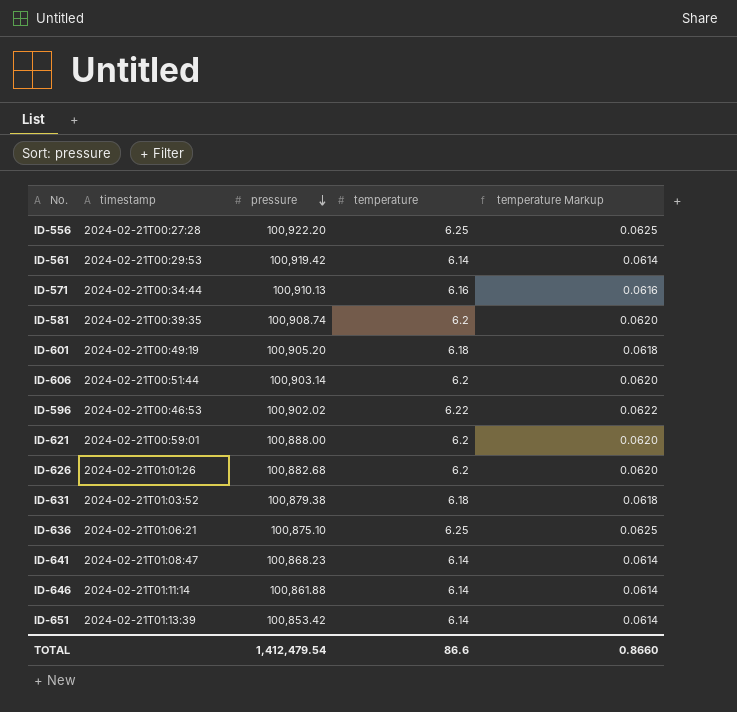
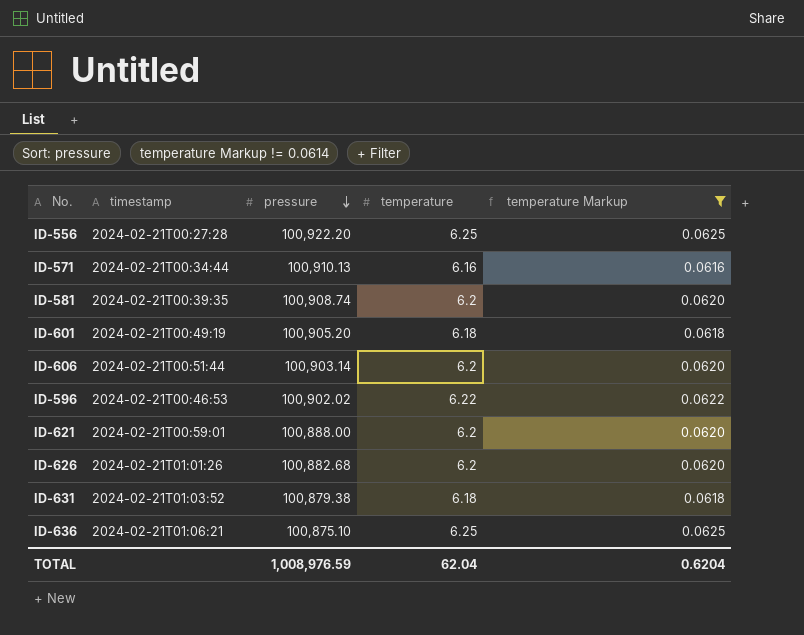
filter: none -> temperature Markup != 0.0614
TOTAL | pressure: 1,412,479.54 -> 1,008,976.59
TOTAL | temperature: 86.6 -> 62.04
TOTAL | temperature Markup: 0.8660 -> 0.6204

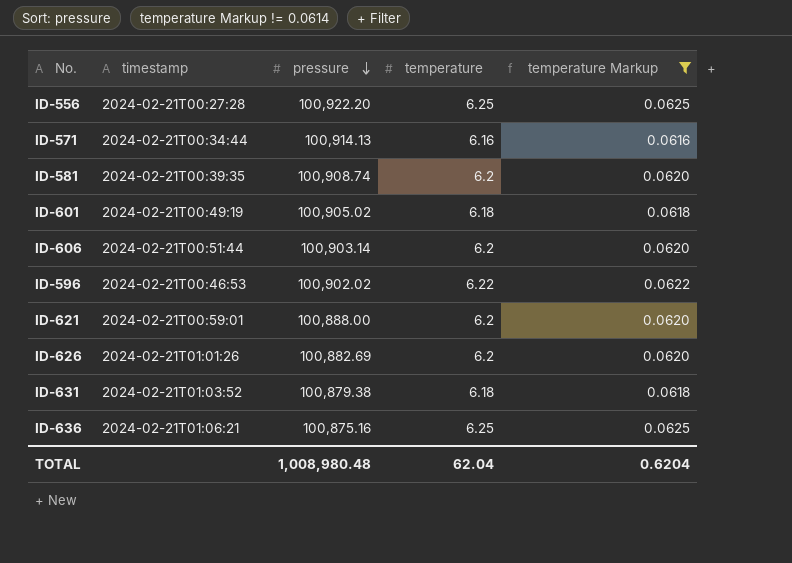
ID-571 | pressure: 100,910.13 -> 100,914.13
ID-601 | pressure: 100,905.20 -> 100,905.02
ID-626 | pressure: 100,882.68 -> 100,882.69
ID-636 | pressure: 100,875.10 -> 100,875.16
TOTAL | pressure: 1,008,976.59 -> 1,008,980.48

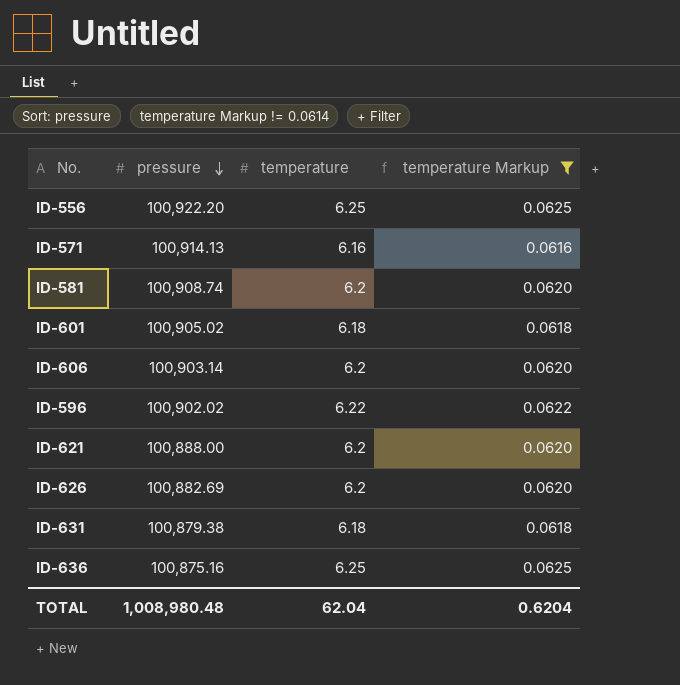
column timestamp | position: 2 -> none

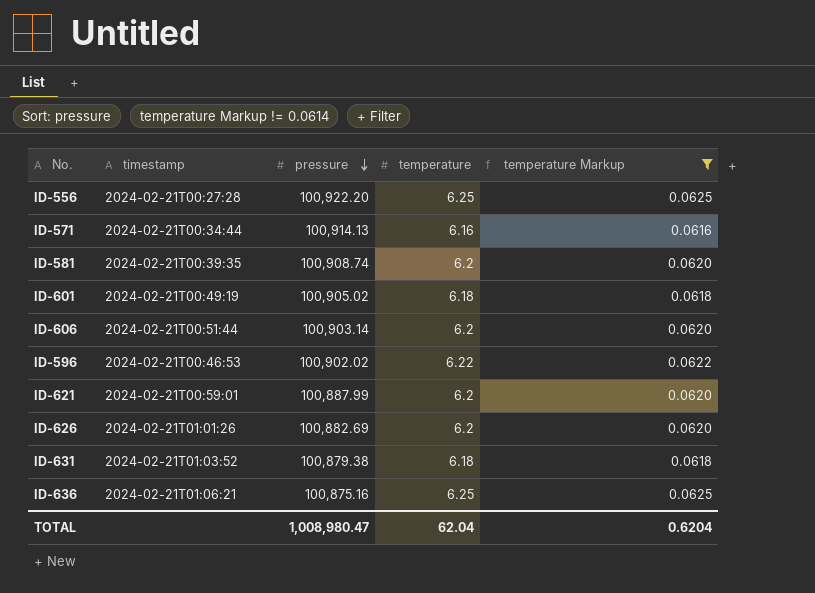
column timestamp | position: none -> 2
ID-621 | pressure: 100,888.00 -> 100,887.99
TOTAL | pressure: 1,008,980.48 -> 1,008,980.47

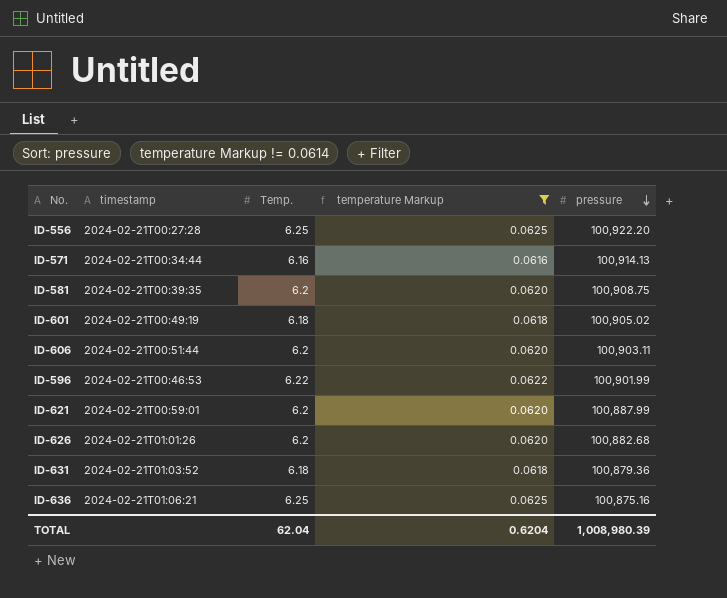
column name: temperature -> Temp.
column pressure | position: 3 -> 5
ID-581 | pressure: 100,908.74 -> 100,908.75
ID-606 | pressure: 100,903.14 -> 100,903.11
ID-596 | pressure: 100,902.02 -> 100,901.99
ID-626 | pressure: 100,882.69 -> 100,882.68
ID-631 | pressure: 100,879.38 -> 100,879.36
TOTAL | pressure: 1,008,980.47 -> 1,008,980.39

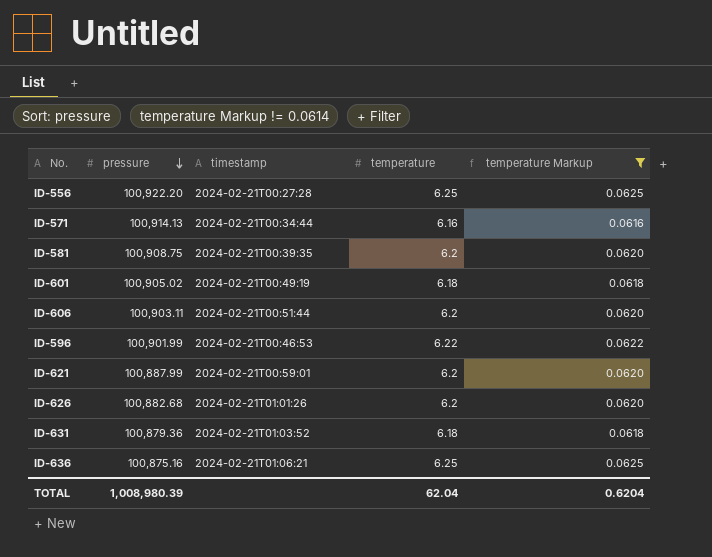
column pressure | position: 5 -> 2
column name: Temp. -> temperature

